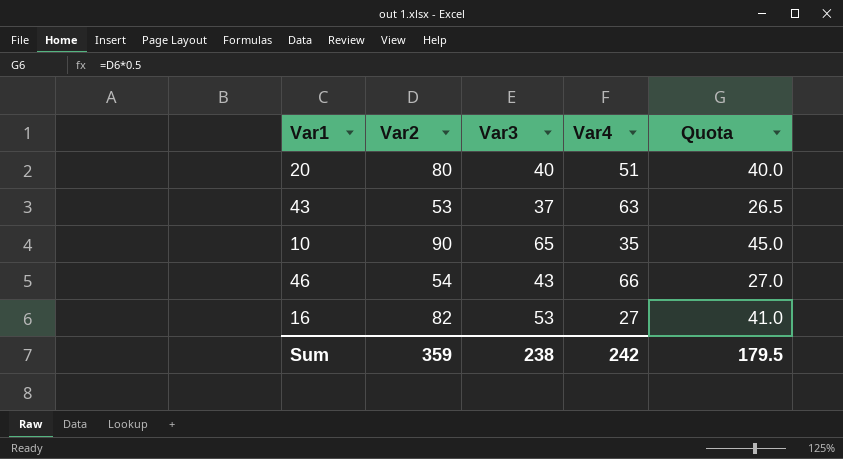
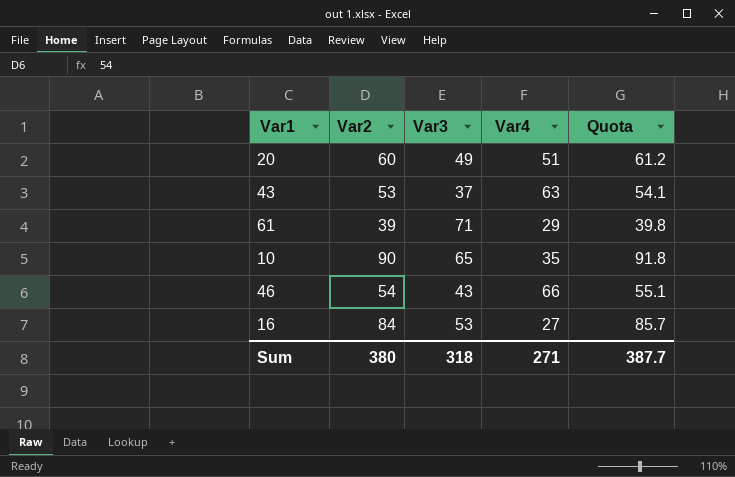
column Quota | formula: [Var2] * 0.5 -> [Var2] * 1.02
20 | Var2: 80 -> 60
20 | Var3: 40 -> 49
row 61: none -> 39 | 71 | 29 | 39.8
16 | Var2: 82 -> 84
Sum | Var2: 359 -> 380
Sum | Var3: 238 -> 318
Sum | Var4: 242 -> 271
Sum | Quota: 179.5 -> 387.7

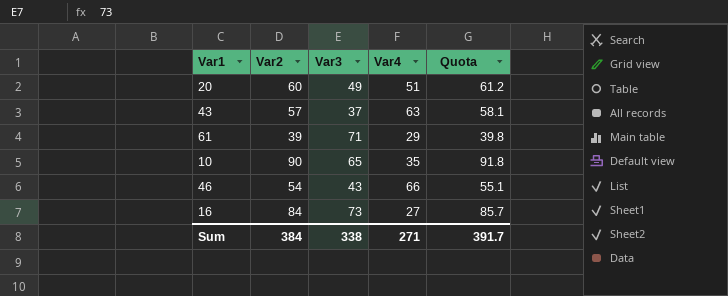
43 | Var2: 53 -> 57
43 | Quota: 54.1 -> 58.1
16 | Var3: 53 -> 73
Sum | Var2: 380 -> 384
Sum | Var3: 318 -> 338
Sum | Quota: 387.7 -> 391.7

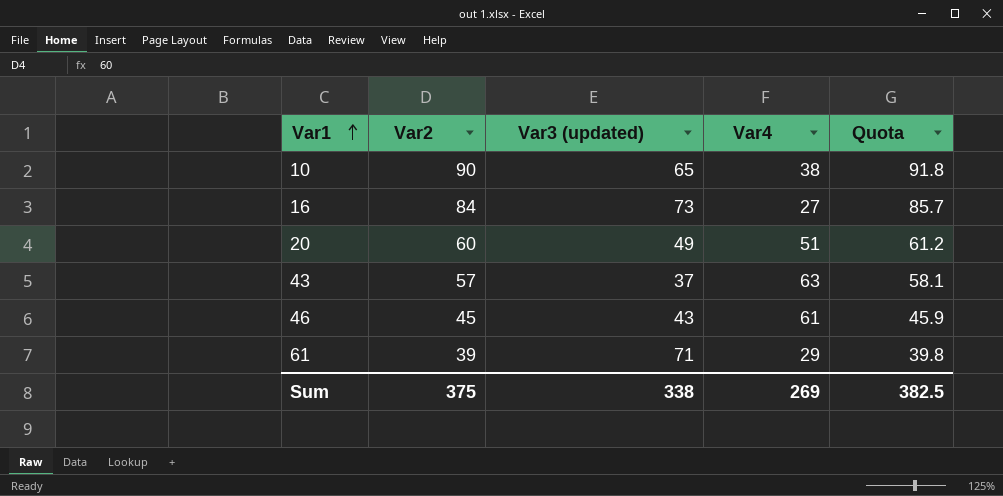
row order: none -> Var1 ascending
column name: Var3 -> Var3 (updated)
10 | Var4: 35 -> 38
46 | Var2: 54 -> 45
46 | Var4: 66 -> 61
46 | Quota: 55.1 -> 45.9
Sum | Var2: 384 -> 375
Sum | Var4: 271 -> 269
Sum | Quota: 391.7 -> 382.5

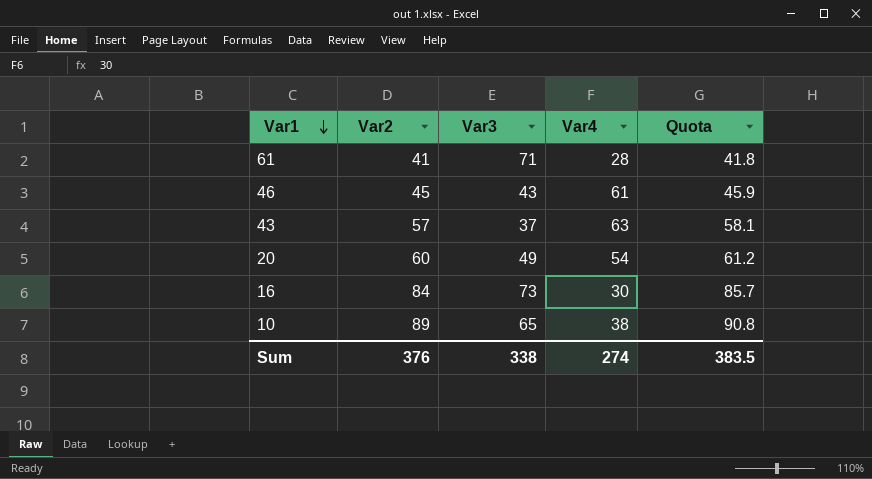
row order: Var1 ascending -> Var1 descending
column name: Var3 (updated) -> Var3
61 | Var2: 39 -> 41
61 | Var4: 29 -> 28
61 | Quota: 39.8 -> 41.8
20 | Var4: 51 -> 54
16 | Var4: 27 -> 30
10 | Var2: 90 -> 89
10 | Quota: 91.8 -> 90.8
Sum | Var2: 375 -> 376
Sum | Var4: 269 -> 274
Sum | Quota: 382.5 -> 383.5

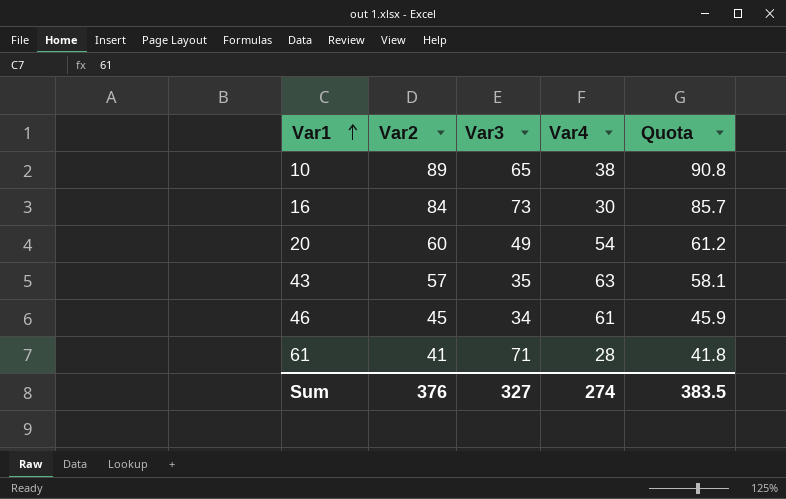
row order: Var1 descending -> Var1 ascending
43 | Var3: 37 -> 35
46 | Var3: 43 -> 34
Sum | Var3: 338 -> 327

